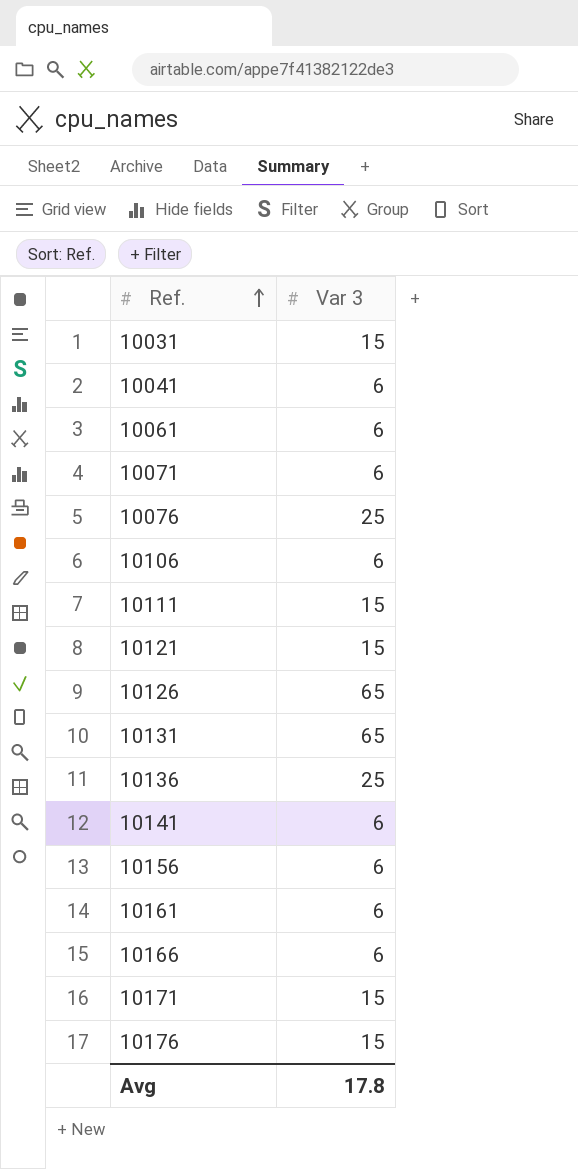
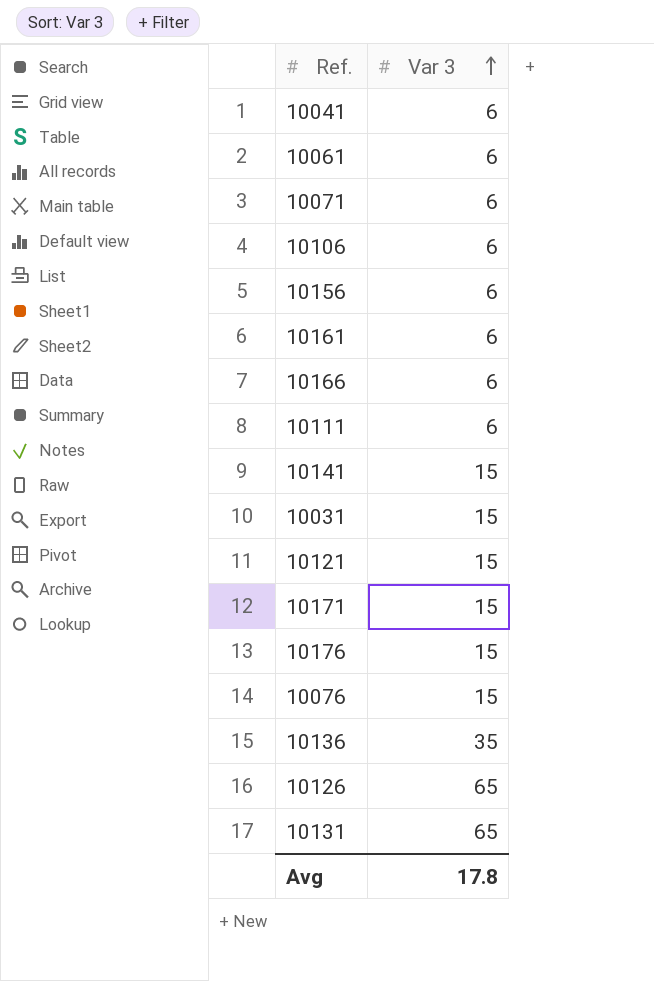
row order: Ref. ascending -> Var 3 ascending
10111 | Var 3: 15 -> 6
10141 | Var 3: 6 -> 15
10076 | Var 3: 25 -> 15
10136 | Var 3: 25 -> 35

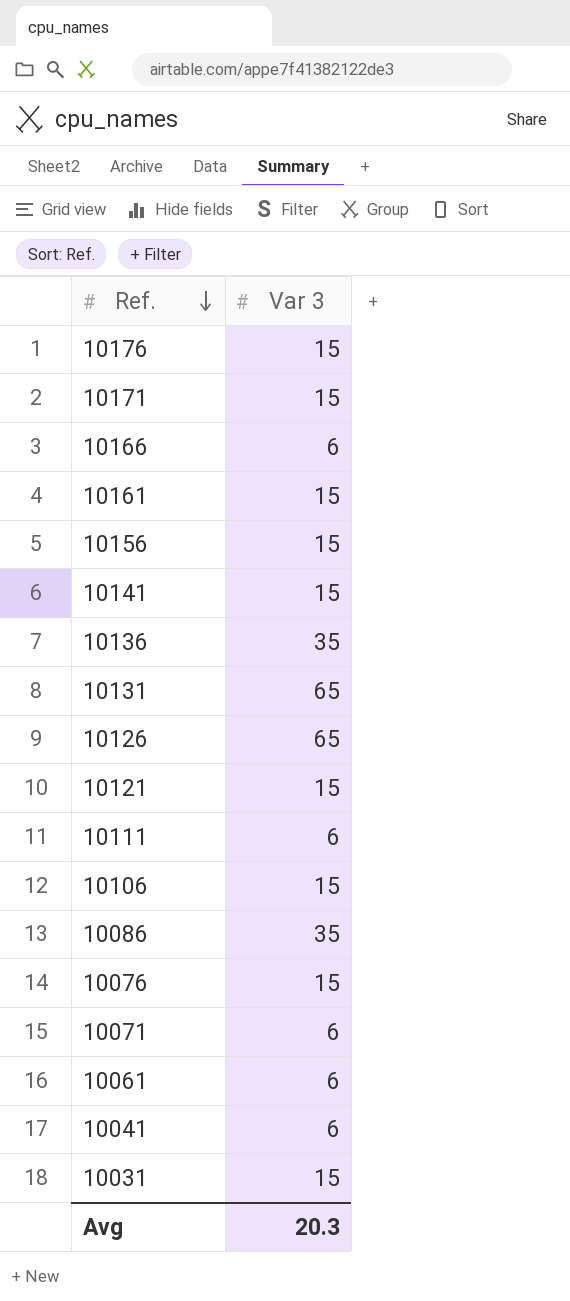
row order: Var 3 ascending -> Ref. descending
10161 | Var 3: 6 -> 15
10156 | Var 3: 6 -> 15
10106 | Var 3: 6 -> 15
row 10086: none -> 35
Avg | Var 3: 17.8 -> 20.3

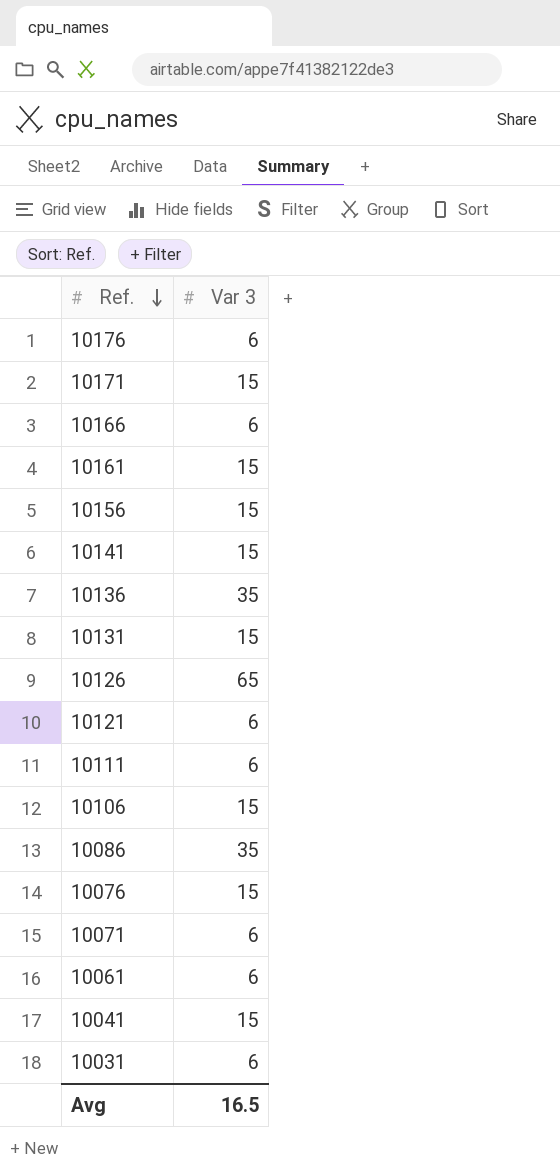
10176 | Var 3: 15 -> 6
10131 | Var 3: 65 -> 15
10121 | Var 3: 15 -> 6
10041 | Var 3: 6 -> 15
10031 | Var 3: 15 -> 6
Avg | Var 3: 20.3 -> 16.5

